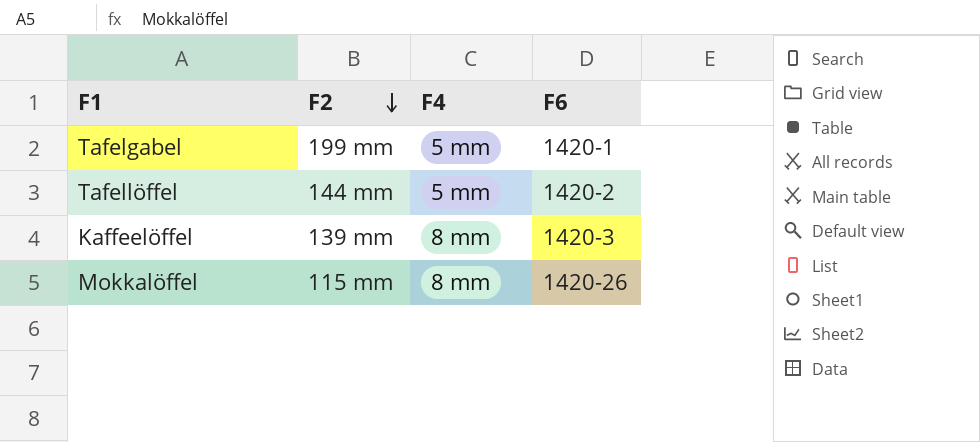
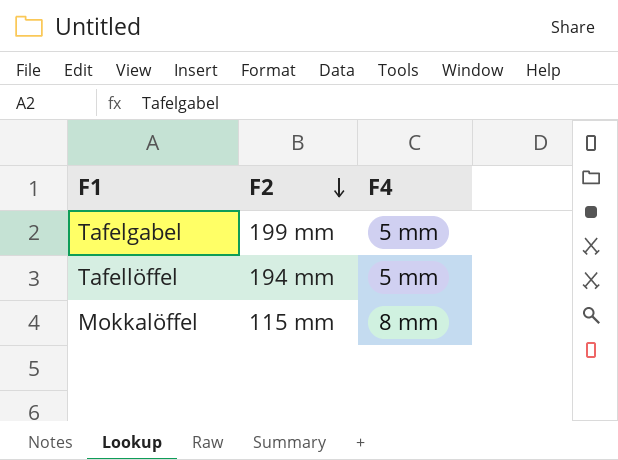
column F6 | position: 4 -> none
row Kaffeelöffel: 139 mm | 8 mm | 1420-3 -> none
Tafellöffel | F2: 144 mm -> 194 mm

